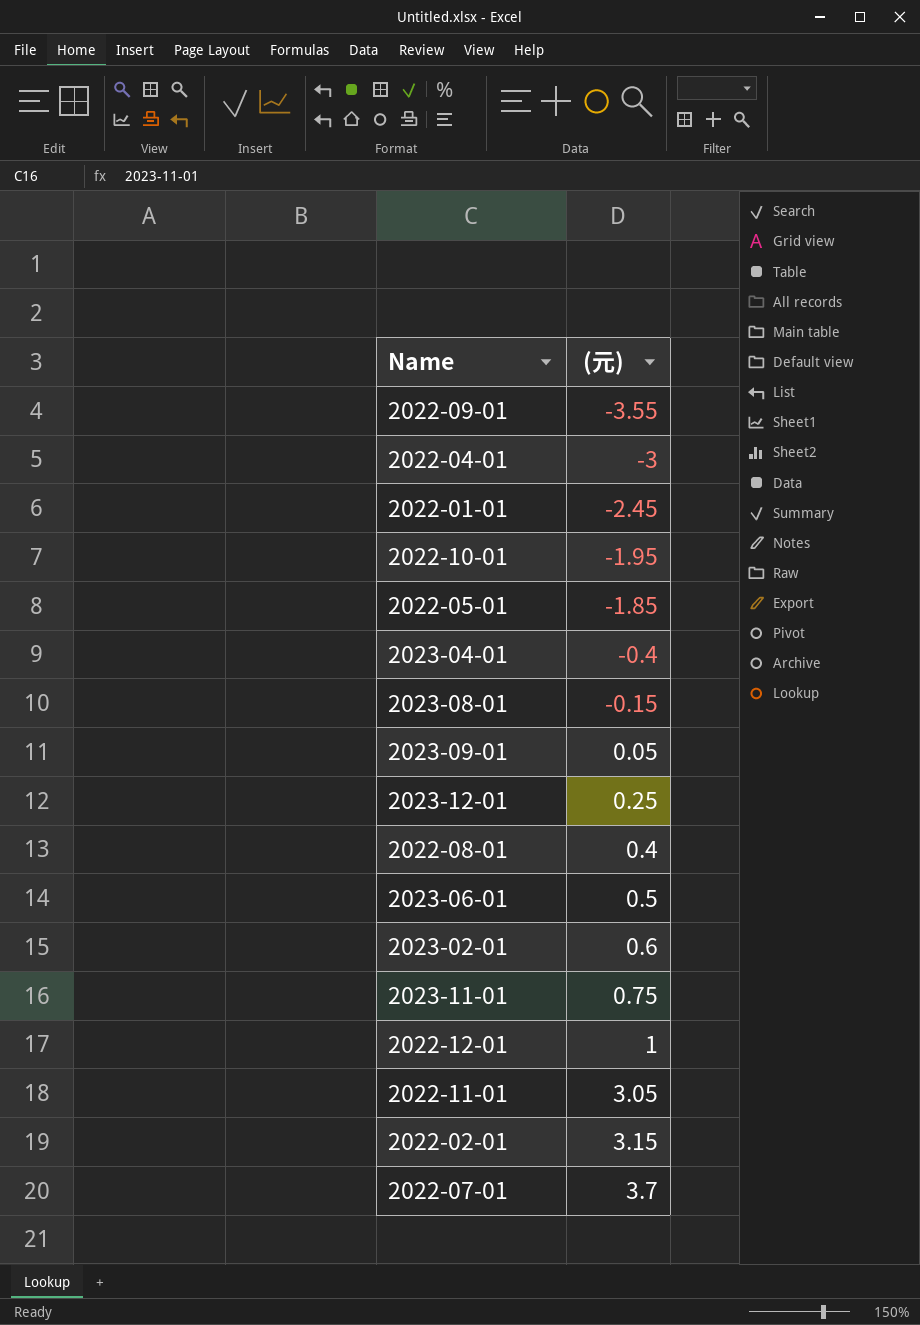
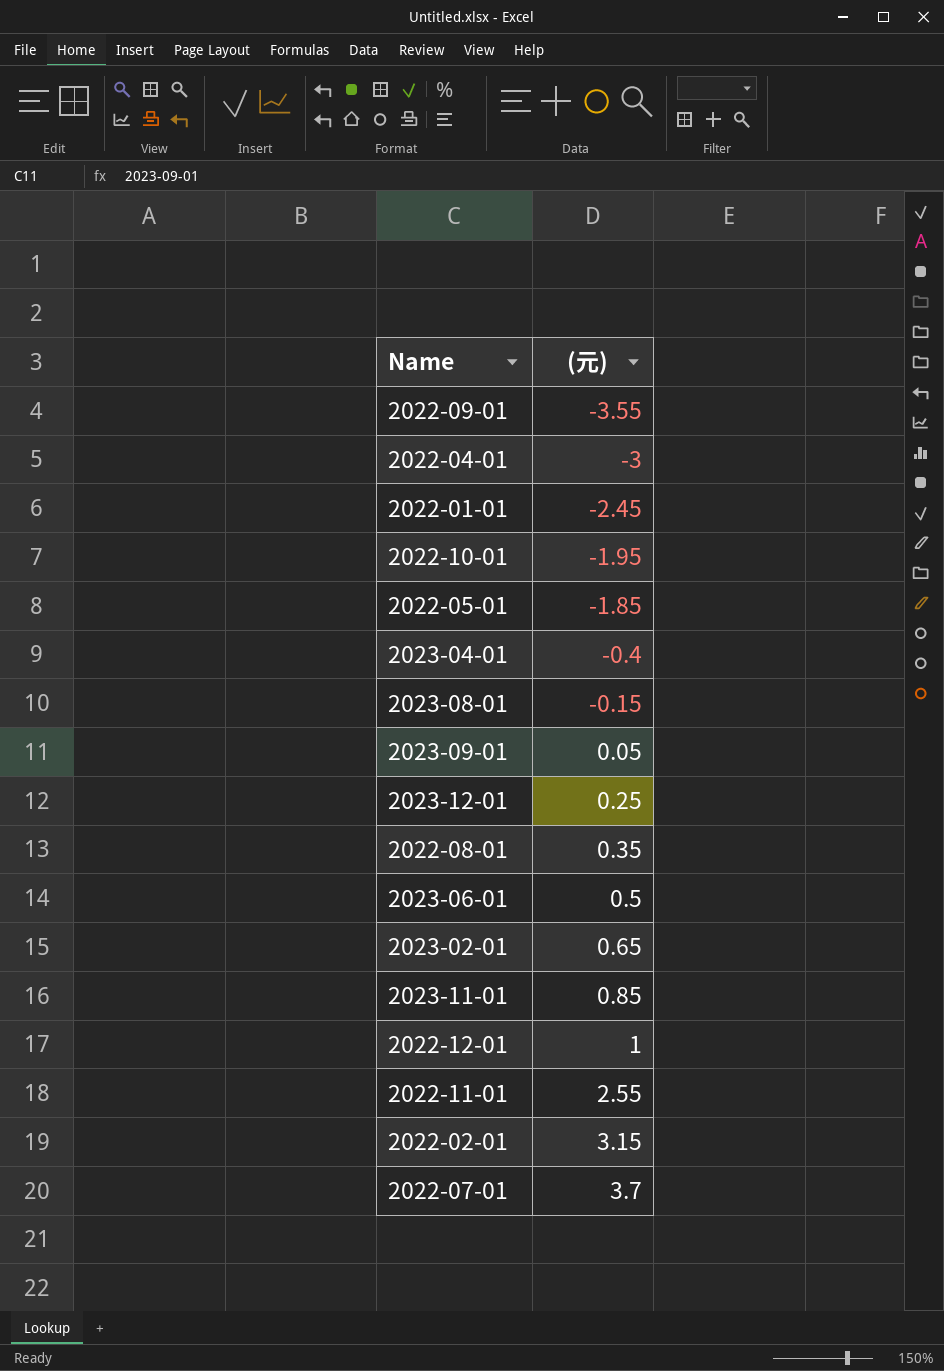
2022-08-01 | (元): 0.4 -> 0.35
2023-02-01 | (元): 0.6 -> 0.65
2023-11-01 | (元): 0.75 -> 0.85
2022-11-01 | (元): 3.05 -> 2.55

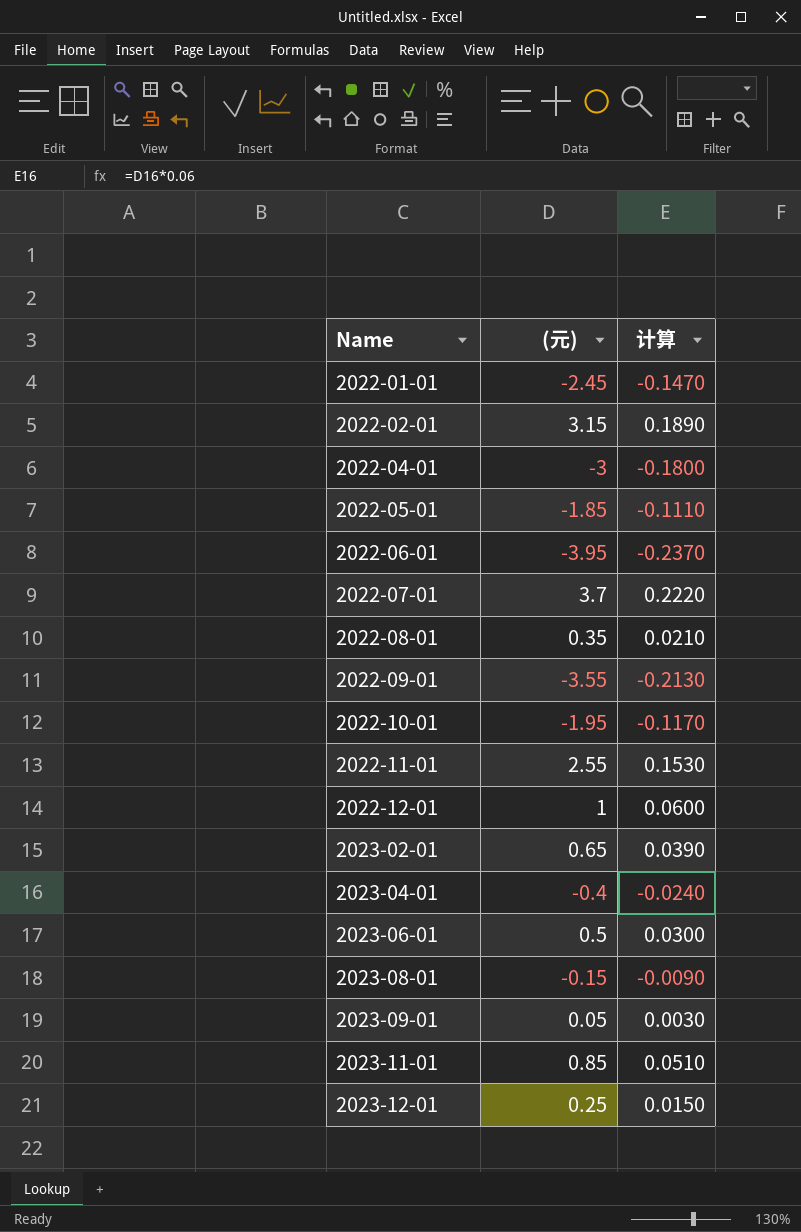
row order: (元) ascending -> Name ascending
column 计算 | formula: none -> [(元)] * 0.06
row 2022-06-01: none -> -3.95 | -0.2370

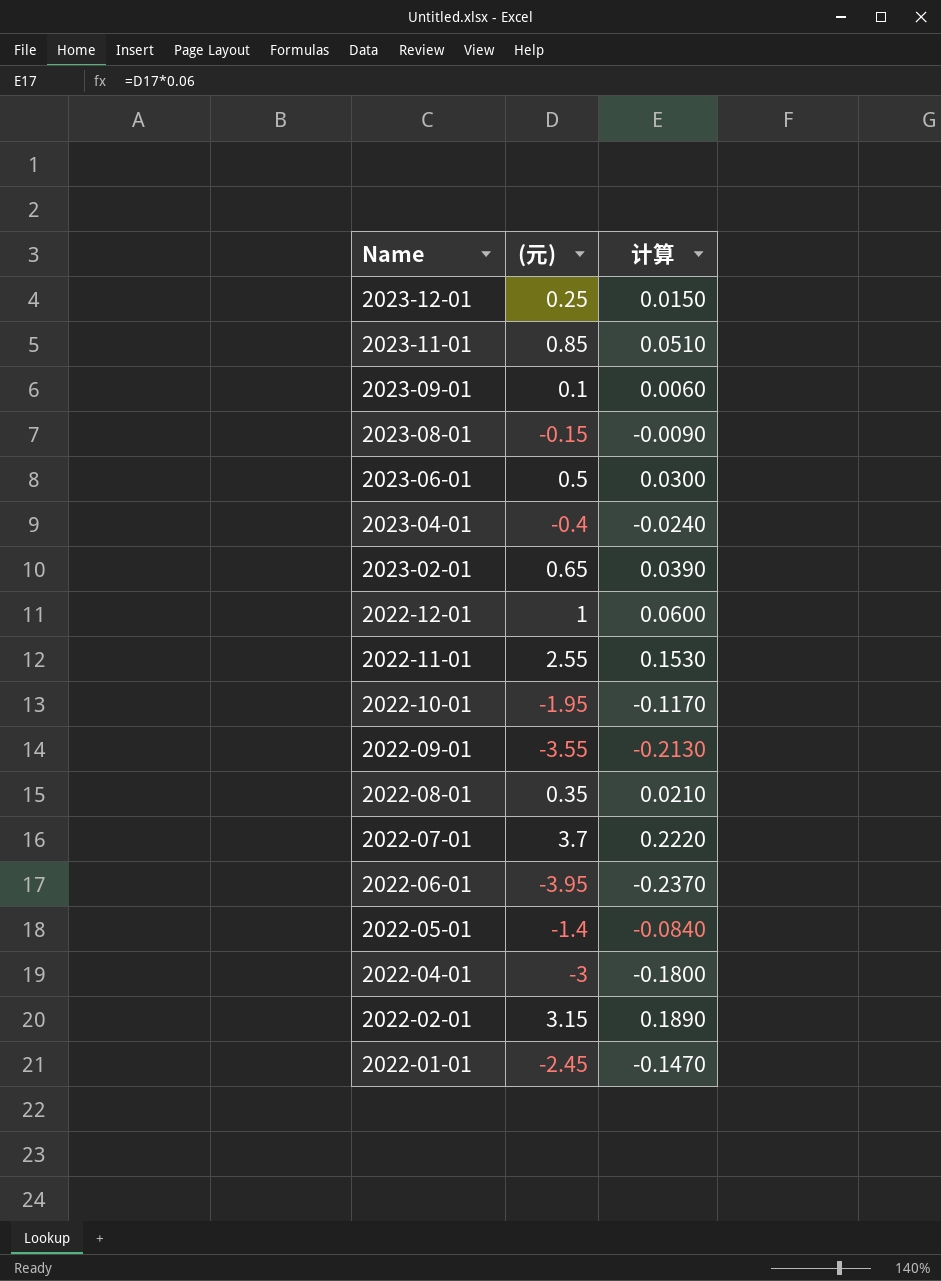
row order: Name ascending -> Name descending
2023-09-01 | (元): 0.05 -> 0.1
2023-09-01 | 计算: 0.0030 -> 0.0060
2022-05-01 | (元): -1.85 -> -1.4
2022-05-01 | 计算: -0.1110 -> -0.0840

